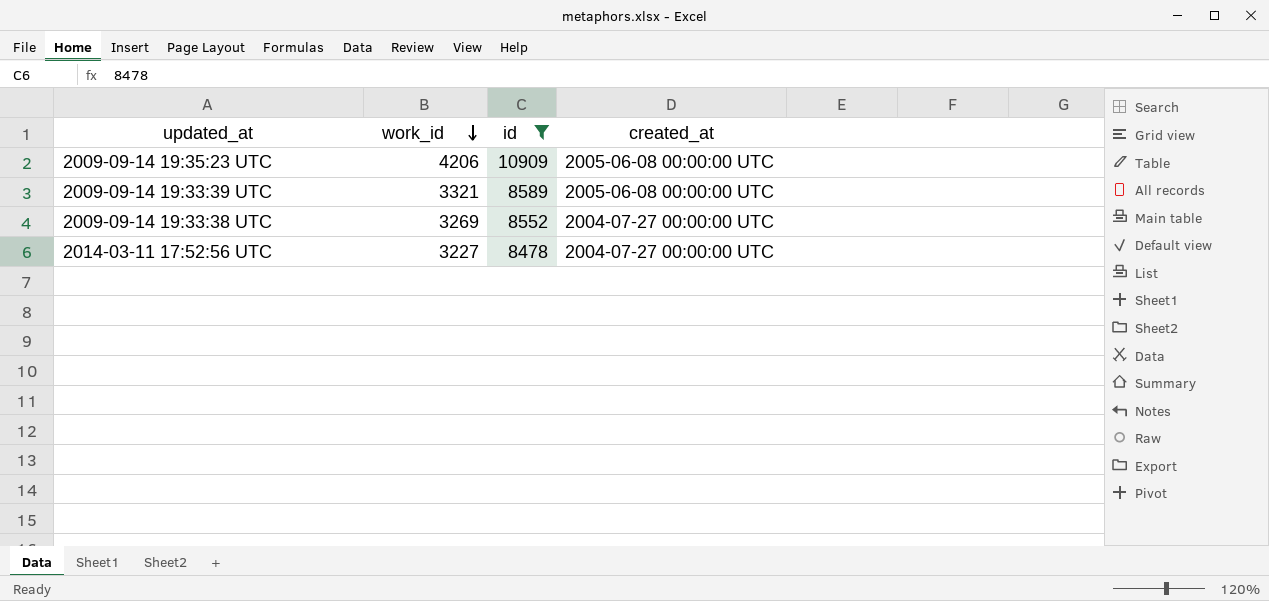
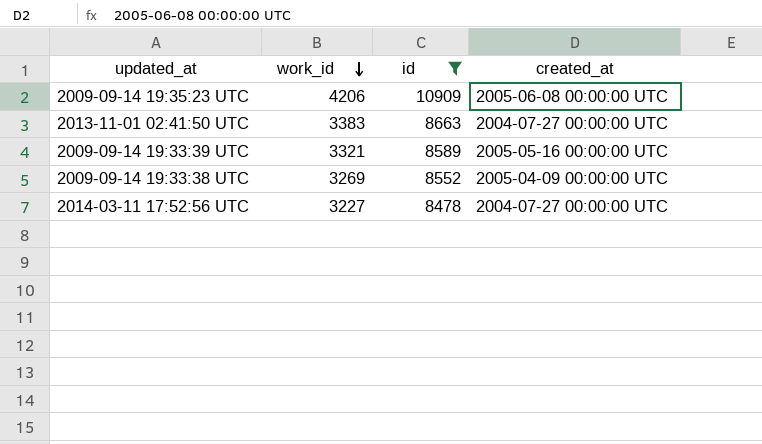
row 2013-11-01 02:41:50 UTC: none -> 3383 | 8663 | 2004-07-27 00:00:00 UTC
2009-09-14 19:33:39 UTC | created_at: 2005-06-08 00:00:00 UTC -> 2005-05-16 00:00:00 UTC
2009-09-14 19:33:38 UTC | created_at: 2004-07-27 00:00:00 UTC -> 2005-04-09 00:00:00 UTC

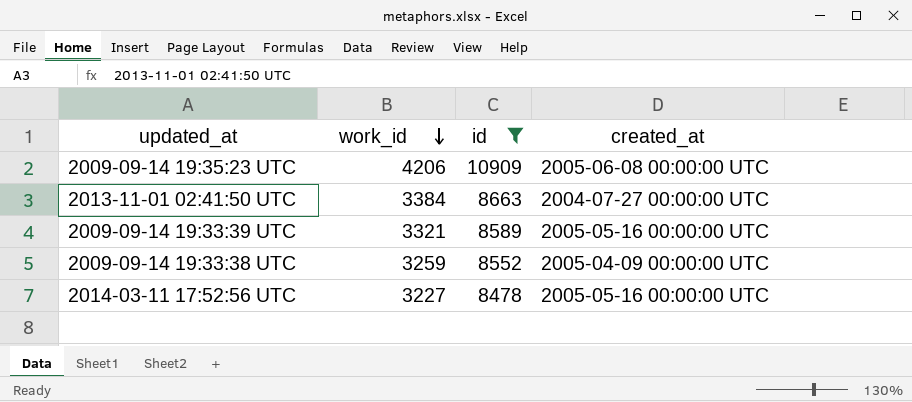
2013-11-01 02:41:50 UTC | work_id: 3383 -> 3384
2009-09-14 19:33:38 UTC | work_id: 3269 -> 3259
2014-03-11 17:52:56 UTC | created_at: 2004-07-27 00:00:00 UTC -> 2005-05-16 00:00:00 UTC

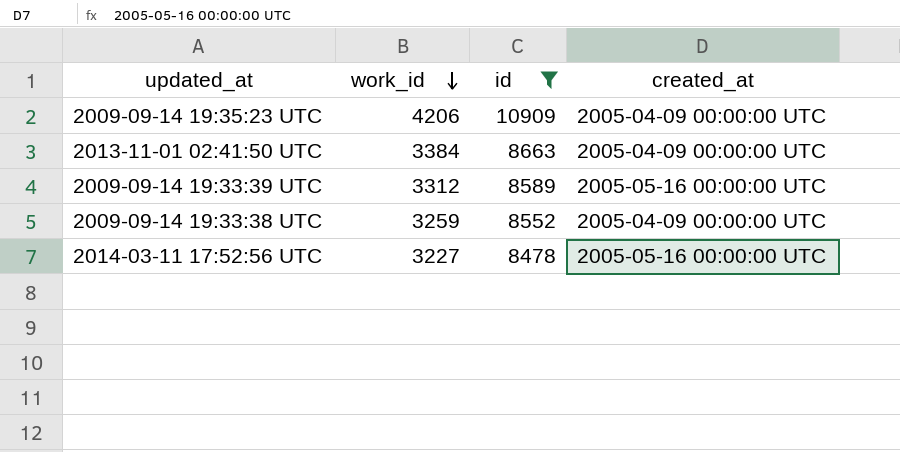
2009-09-14 19:35:23 UTC | created_at: 2005-06-08 00:00:00 UTC -> 2005-04-09 00:00:00 UTC
2013-11-01 02:41:50 UTC | created_at: 2004-07-27 00:00:00 UTC -> 2005-04-09 00:00:00 UTC
2009-09-14 19:33:39 UTC | work_id: 3321 -> 3312

